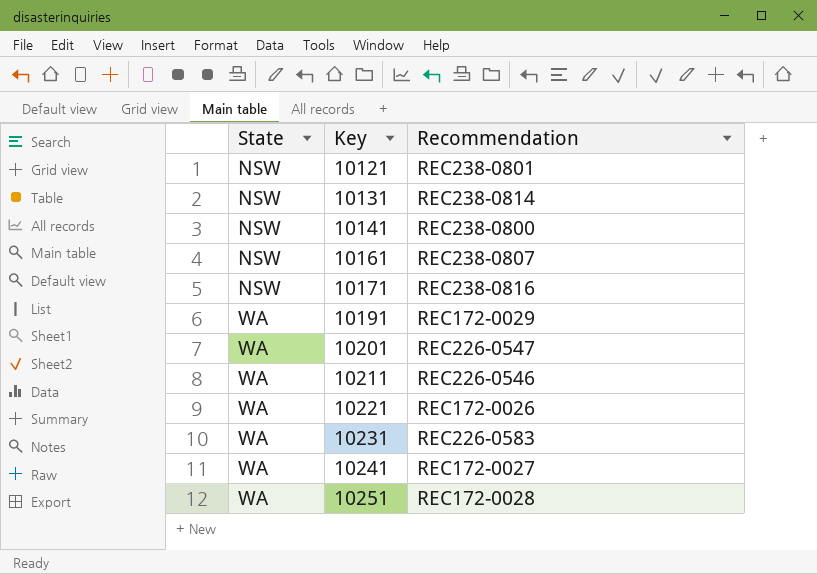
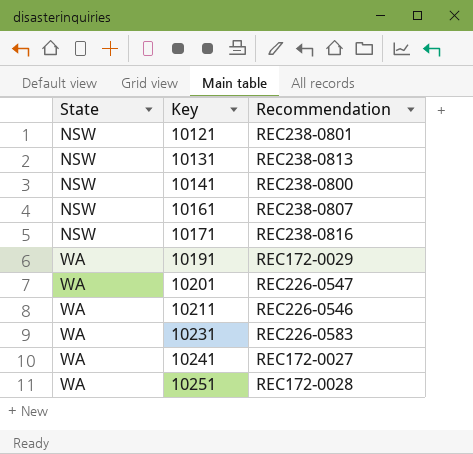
row 10221: WA | REC172-0026 -> none
10131 | Recommendation: REC238-0814 -> REC238-0813

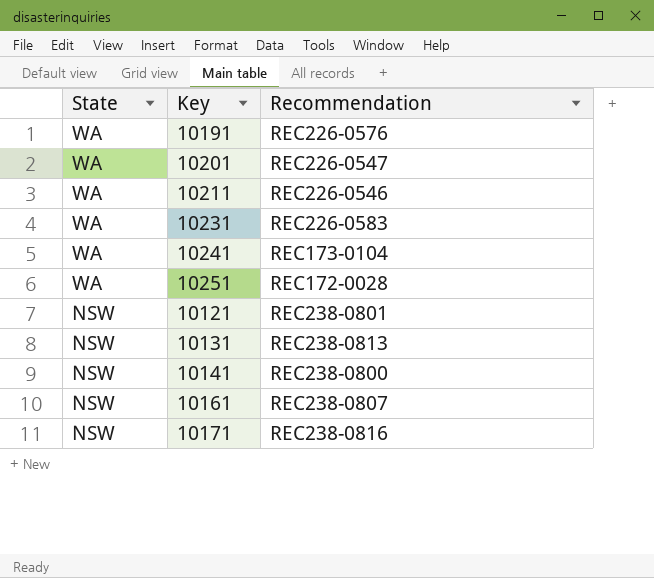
row order: State ascending -> State descending
10191 | Recommendation: REC172-0029 -> REC226-0576
10241 | Recommendation: REC172-0027 -> REC173-0104

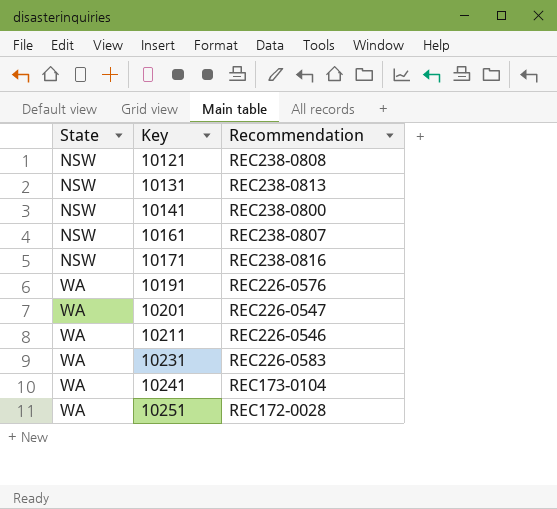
row order: State descending -> State ascending
10121 | Recommendation: REC238-0801 -> REC238-0808

